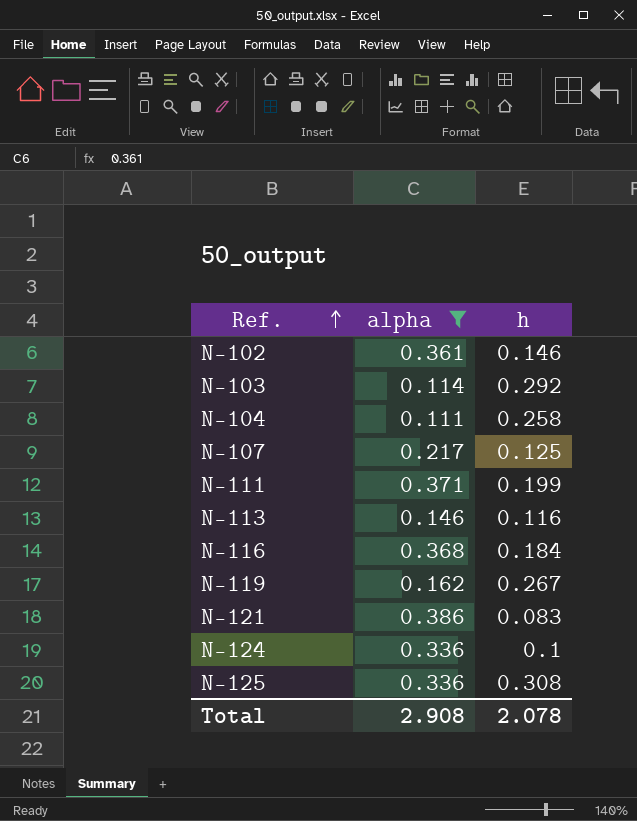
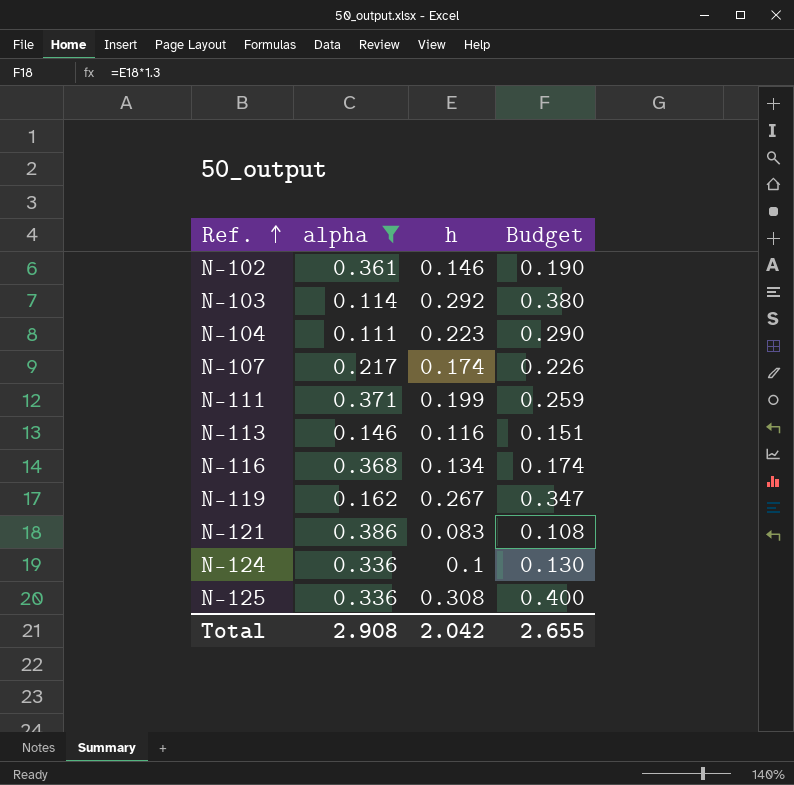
column Budget | formula: none -> [h] * 1.3
N-104 | h: 0.258 -> 0.223
N-107 | h: 0.125 -> 0.174
N-116 | h: 0.184 -> 0.134
Total | h: 2.078 -> 2.042

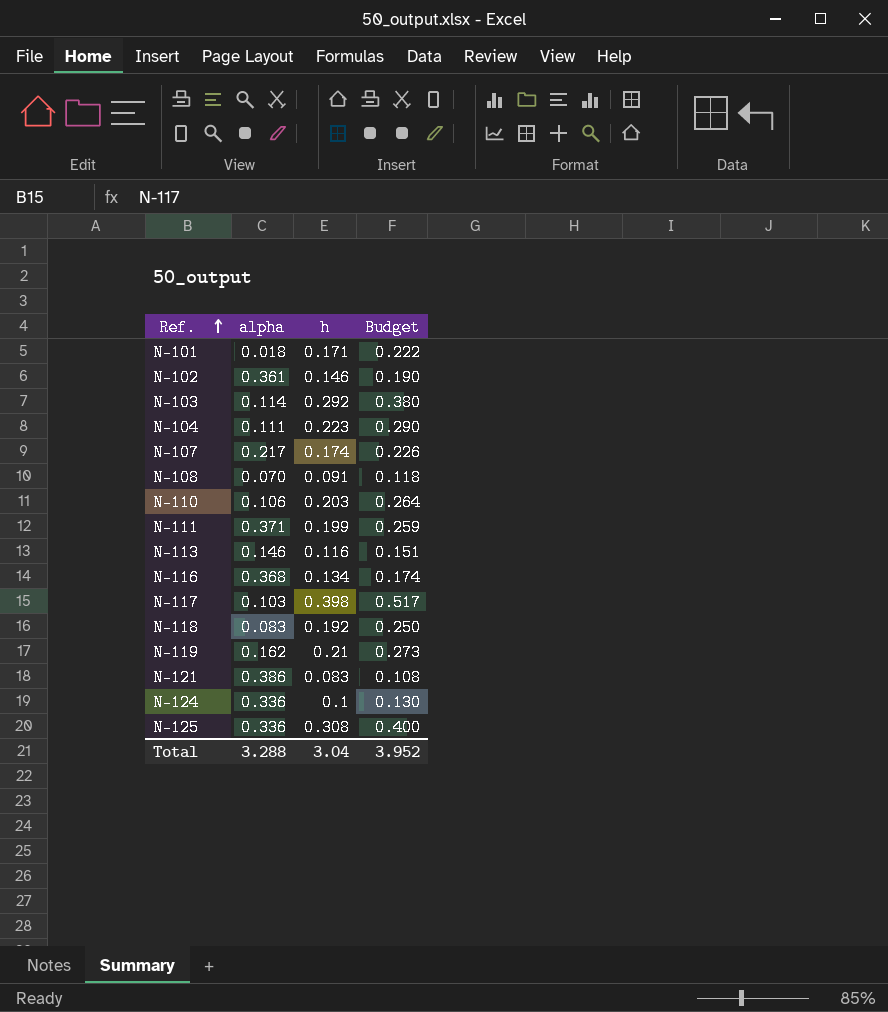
filter: alpha >= 0.111 -> none
N-119 | h: 0.267 -> 0.21
N-119 | Budget: 0.347 -> 0.273
Total | alpha: 2.908 -> 3.288
Total | h: 2.042 -> 3.04
Total | Budget: 2.655 -> 3.952

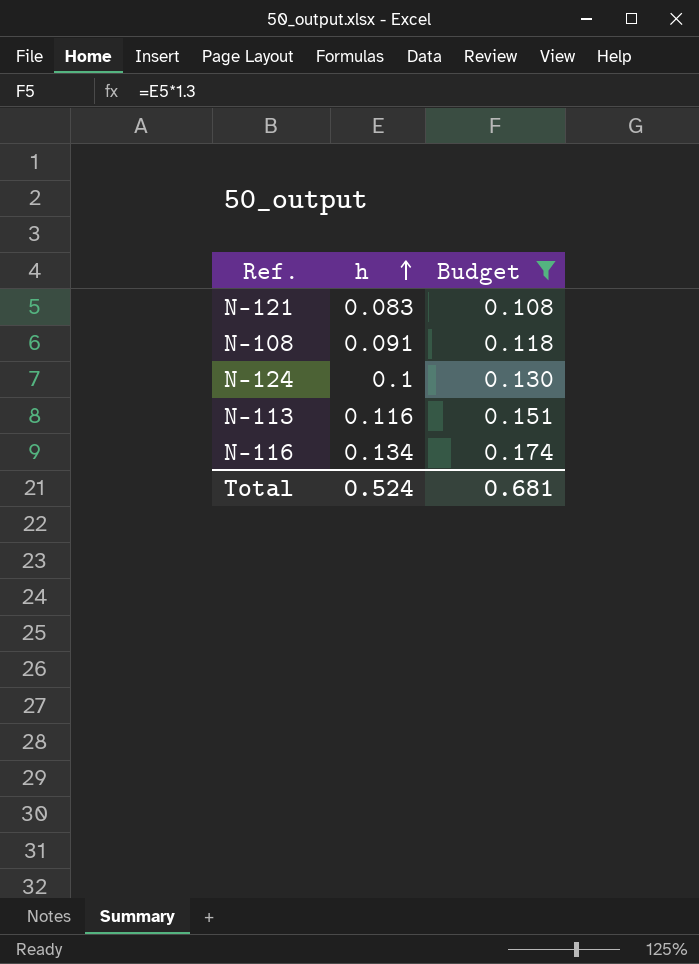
filter: none -> Budget <= 0.174
row order: Ref. ascending -> h ascending
column alpha | position: 2 -> none
Total | h: 3.04 -> 0.524
Total | Budget: 3.952 -> 0.681

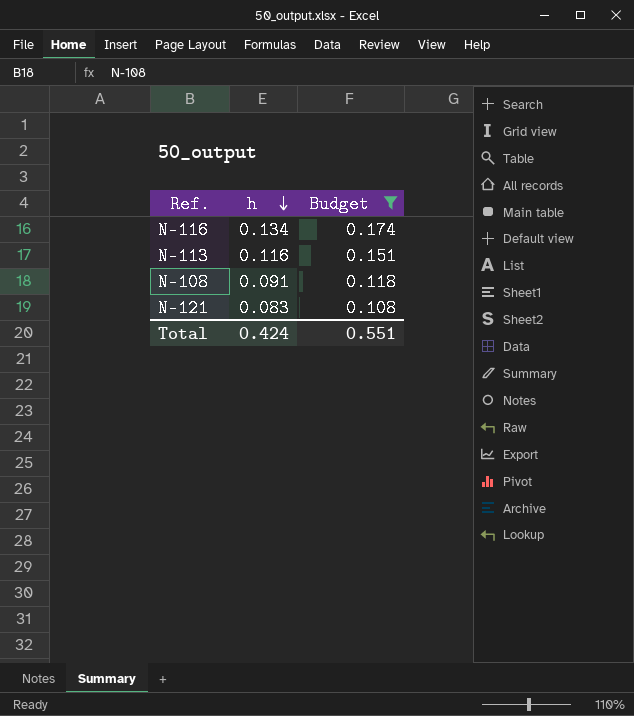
row order: h ascending -> h descending
row N-124: 0.1 | 0.130 -> none
Total | h: 0.524 -> 0.424
Total | Budget: 0.681 -> 0.551

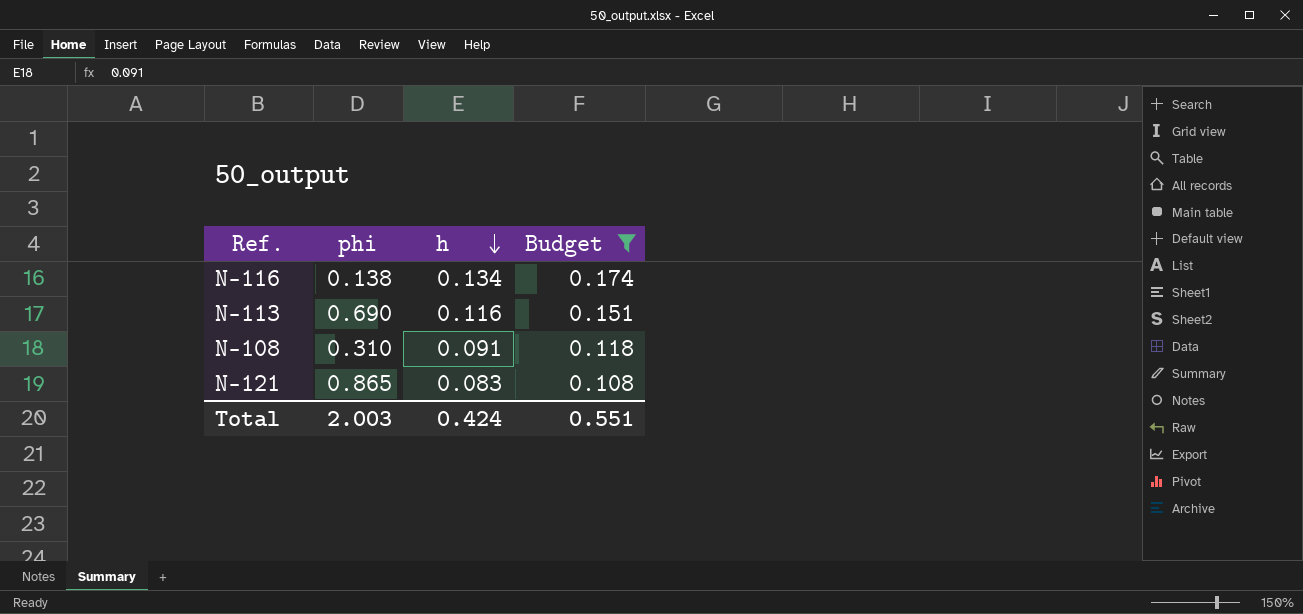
column phi | position: none -> 2

